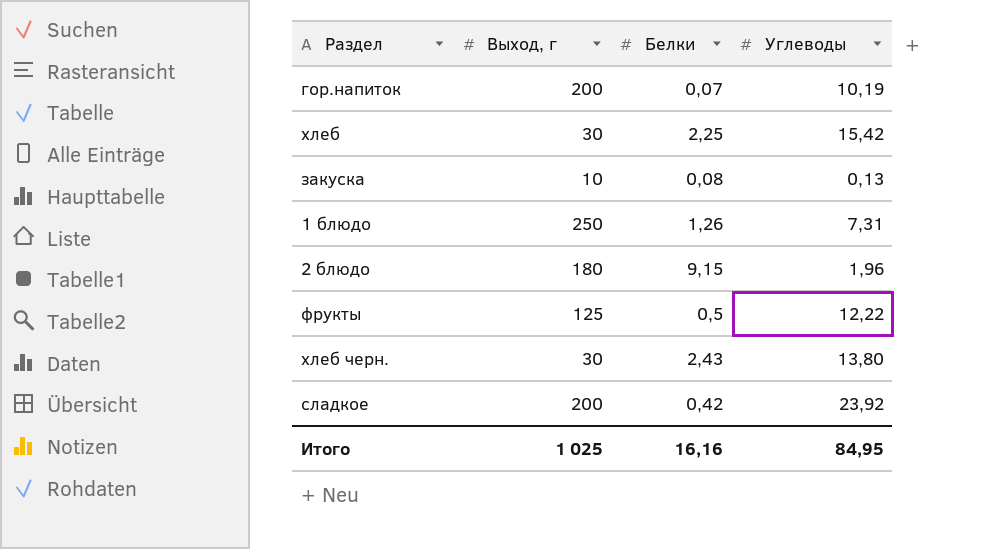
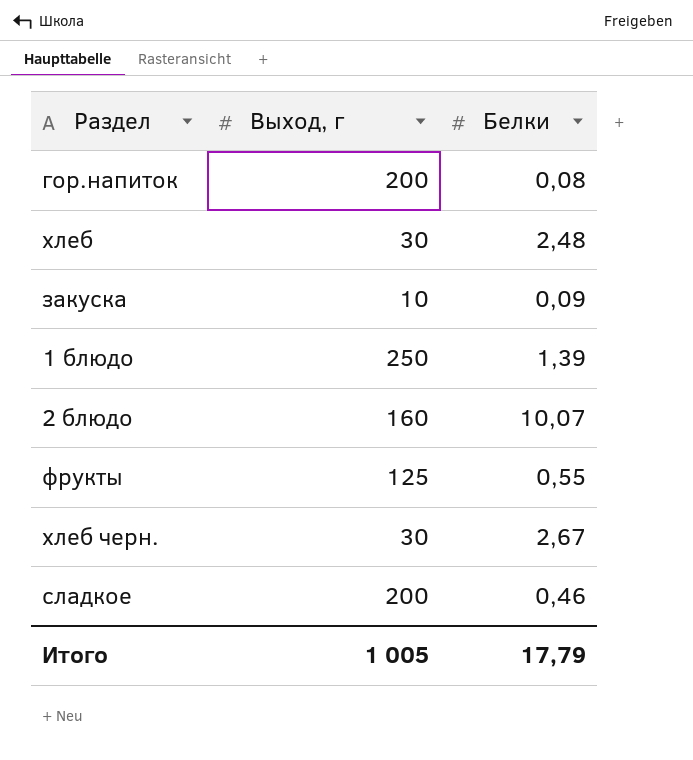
column Углеводы | position: 4 -> none
гор.напиток | Белки: 0,07 -> 0,08
хлеб | Белки: 2,25 -> 2,48
закуска | Белки: 0,08 -> 0,09
1 блюдо | Белки: 1,26 -> 1,39
2 блюдо | Выход, г: 180 -> 160
2 блюдо | Белки: 9,15 -> 10,07
фрукты | Белки: 0,5 -> 0,55
хлеб черн. | Белки: 2,43 -> 2,67
сладкое | Белки: 0,42 -> 0,46
Итого | Выход, г: 1 025 -> 1 005
Итого | Белки: 16,16 -> 17,79

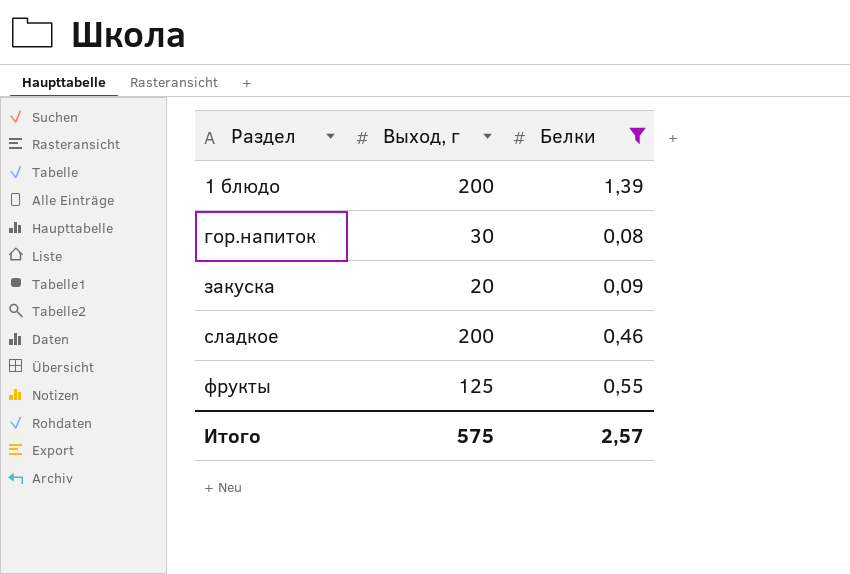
filter: none -> Белки <= 1,39
row order: none -> Раздел ascending
1 блюдо | Выход, г: 250 -> 200
гор.напиток | Выход, г: 200 -> 30
закуска | Выход, г: 10 -> 20
Итого | Выход, г: 1 005 -> 575
Итого | Белки: 17,79 -> 2,57

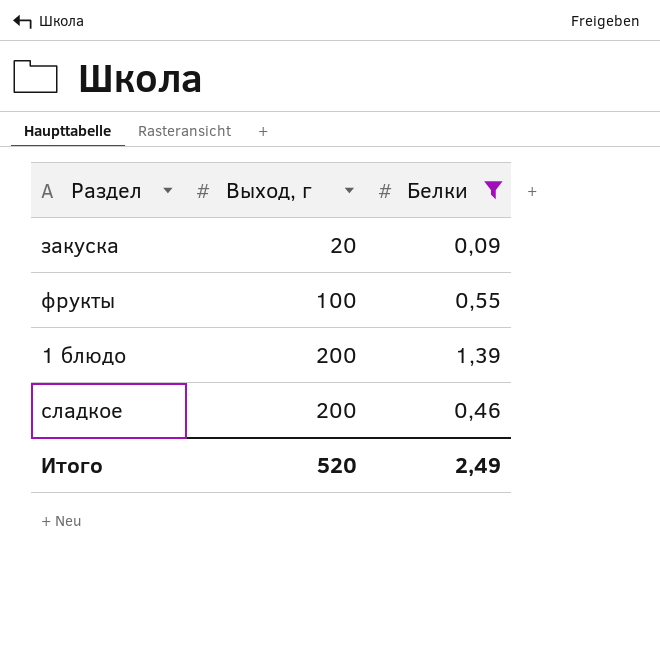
row order: Раздел ascending -> Выход, г ascending
row гор.напиток: 30 | 0,08 -> none
фрукты | Выход, г: 125 -> 100
Итого | Выход, г: 575 -> 520
Итого | Белки: 2,57 -> 2,49

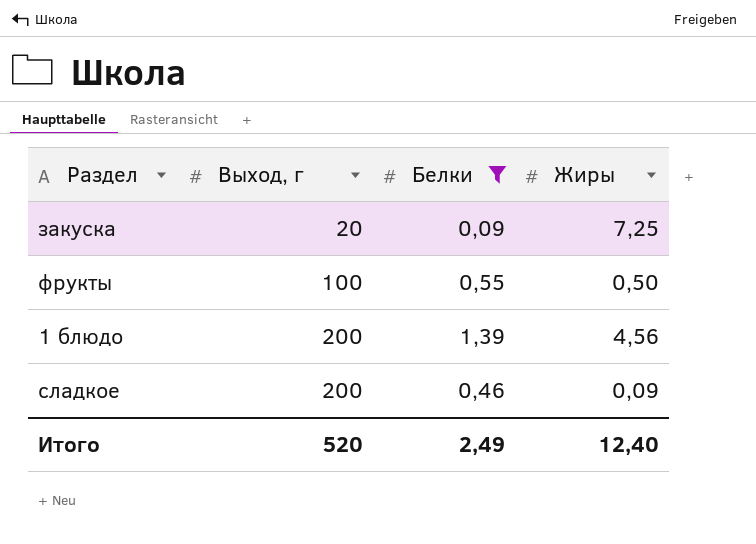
column Жиры | position: none -> 4

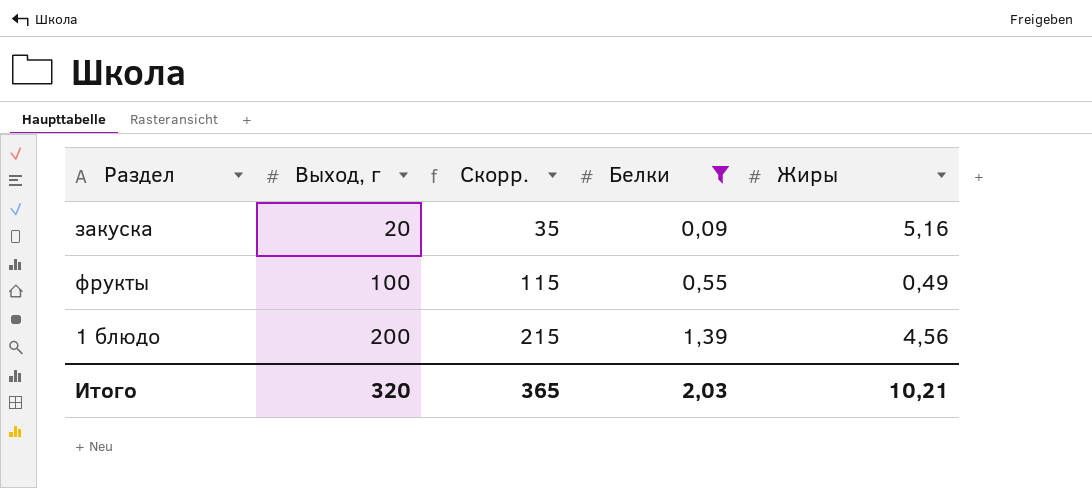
column Скорр. | formula: none -> [Выход, г] + 15
row сладкое: 200 | 0,46 | 0,09 -> none
закуска | Жиры: 7,25 -> 5,16
фрукты | Жиры: 0,50 -> 0,49
Итого | Выход, г: 520 -> 320
Итого | Белки: 2,49 -> 2,03
Итого | Жиры: 12,40 -> 10,21

